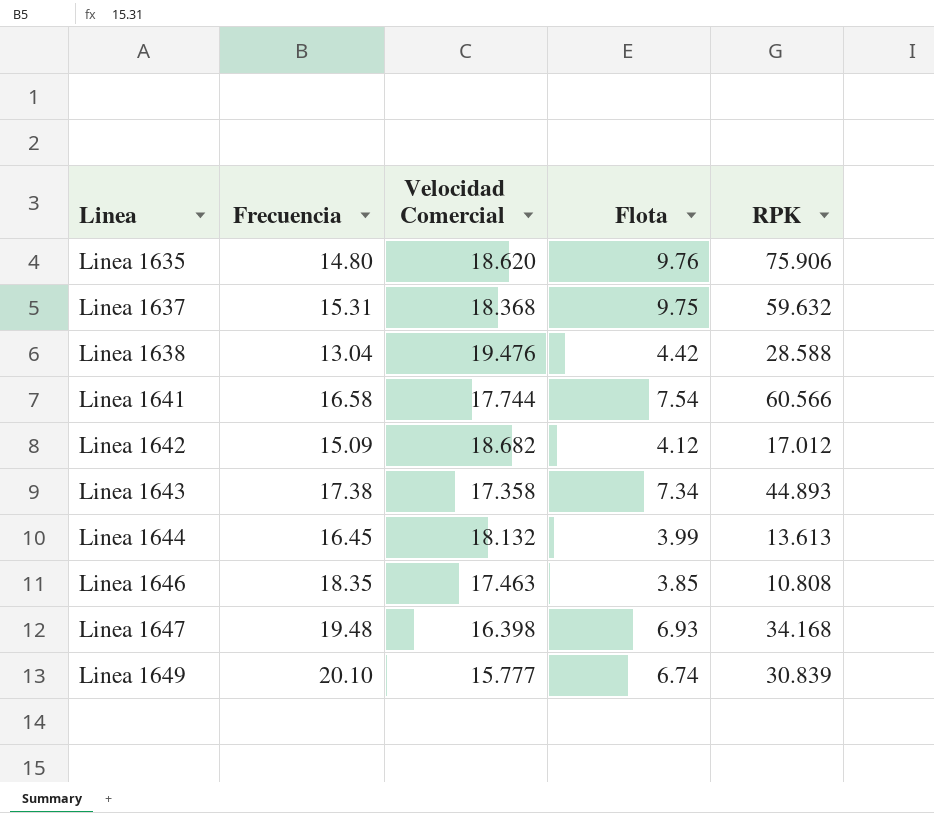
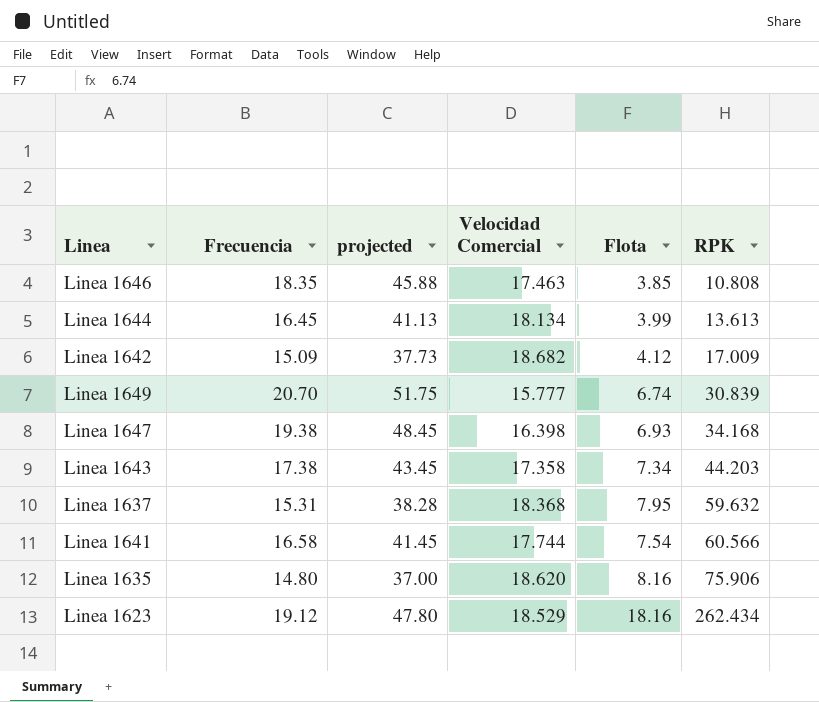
row order: Linea ascending -> RPK ascending
column projected | formula: none -> [Frecuencia] * 2.5
row Linea 1638: 13.04 | 19.476 | 4.42 | 28.588 -> none
Linea 1644 | Velocidad Comercial: 18.132 -> 18.134
Linea 1642 | RPK: 17.012 -> 17.009
Linea 1649 | Frecuencia: 20.10 -> 20.70
Linea 1647 | Frecuencia: 19.48 -> 19.38
Linea 1643 | RPK: 44.893 -> 44.203
Linea 1637 | Flota: 9.75 -> 7.95
Linea 1635 | Flota: 9.76 -> 8.16
row Linea 1623: none -> 19.12 | 47.80 | 18.529 | 18.16 | 262.434

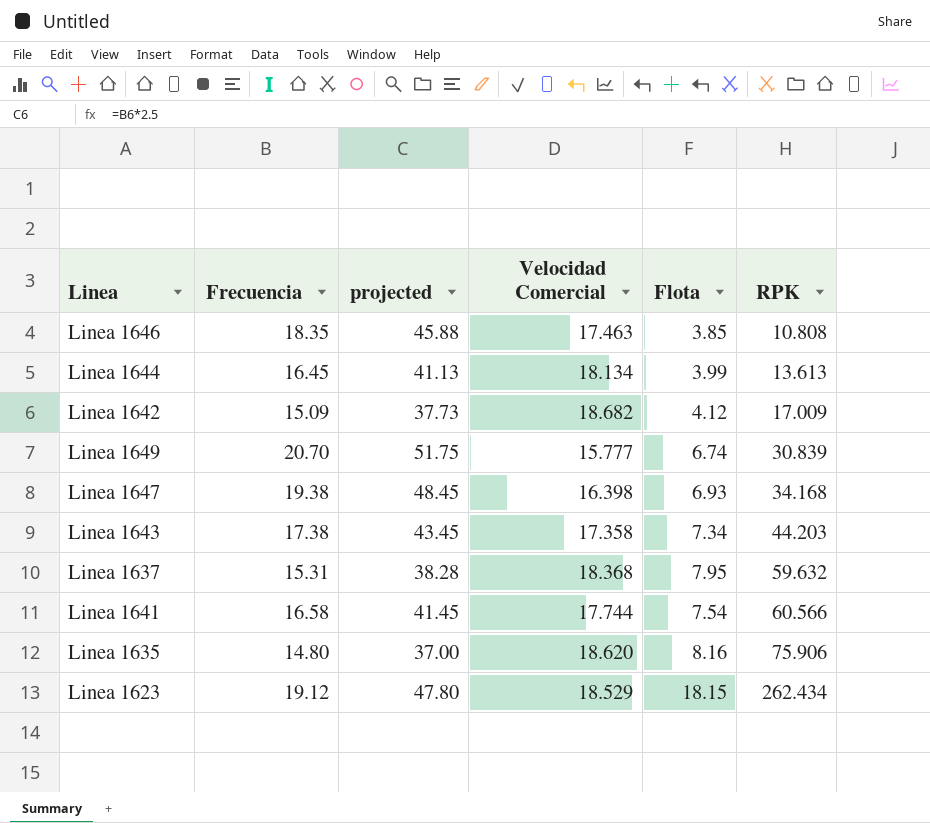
Linea 1623 | Flota: 18.16 -> 18.15

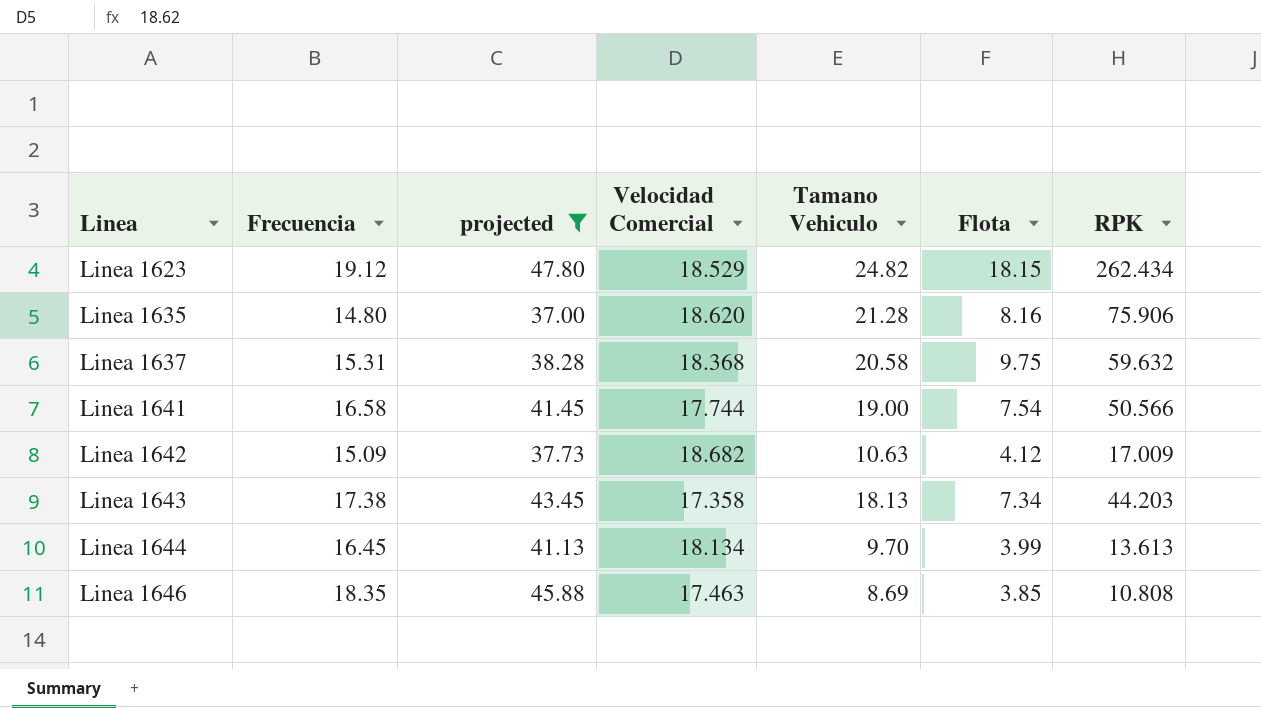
filter: none -> projected <= 47.80
row order: RPK ascending -> Linea ascending
column Tamano Vehiculo | position: none -> 5
Linea 1637 | Flota: 7.95 -> 9.75
Linea 1641 | RPK: 60.566 -> 50.566

